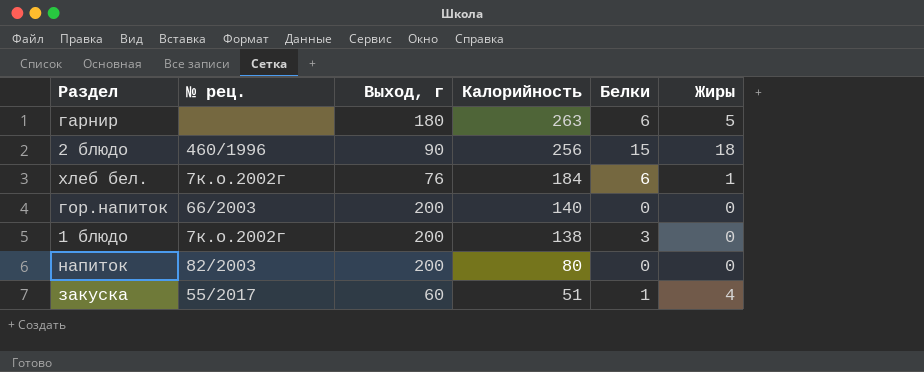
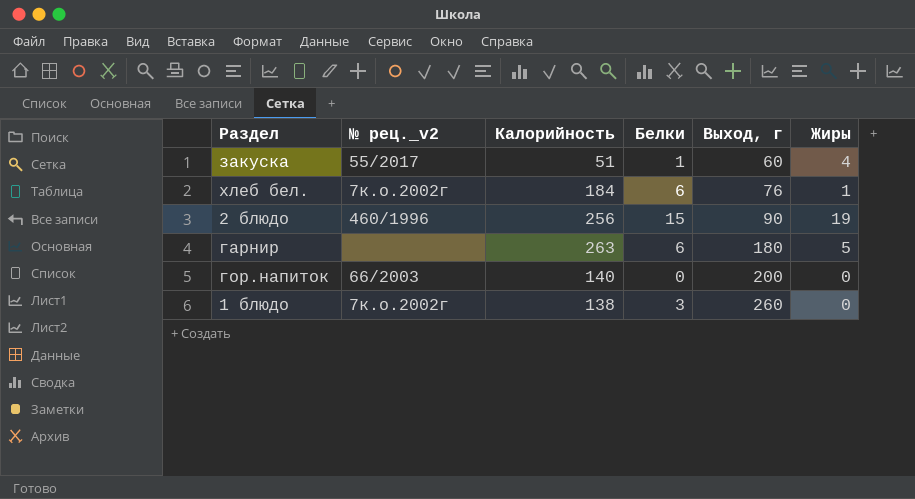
row order: Калорийность descending -> Выход, г ascending
column name: № рец. -> № рец._v2
column Выход, г | position: 3 -> 5
row напиток: 82/2003 | 200 | 80 | 0 | 0 -> none
2 блюдо | Жиры: 18 -> 19
1 блюдо | Выход, г: 200 -> 260

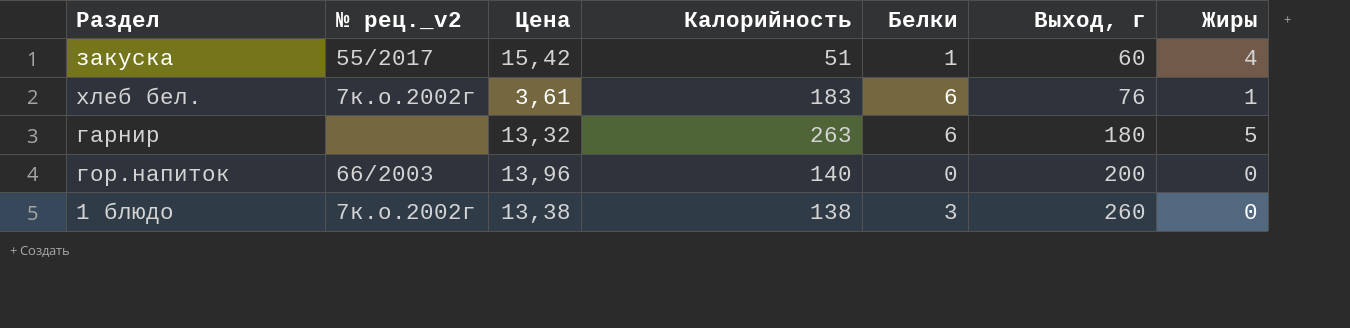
column Цена | position: none -> 3
row 2 блюдо: 460/1996 | 256 | 15 | 90 | 19 -> none
хлеб бел. | Калорийность: 184 -> 183

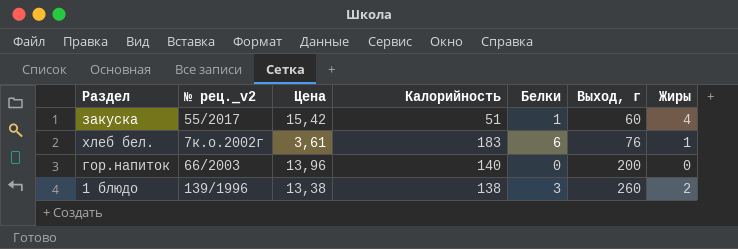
row гарнир: none | 13,32 | 263 | 6 | 180 | 5 -> none
1 блюдо | № рец._v2: 7к.о.2002г -> 139/1996
1 блюдо | Жиры: 0 -> 2

